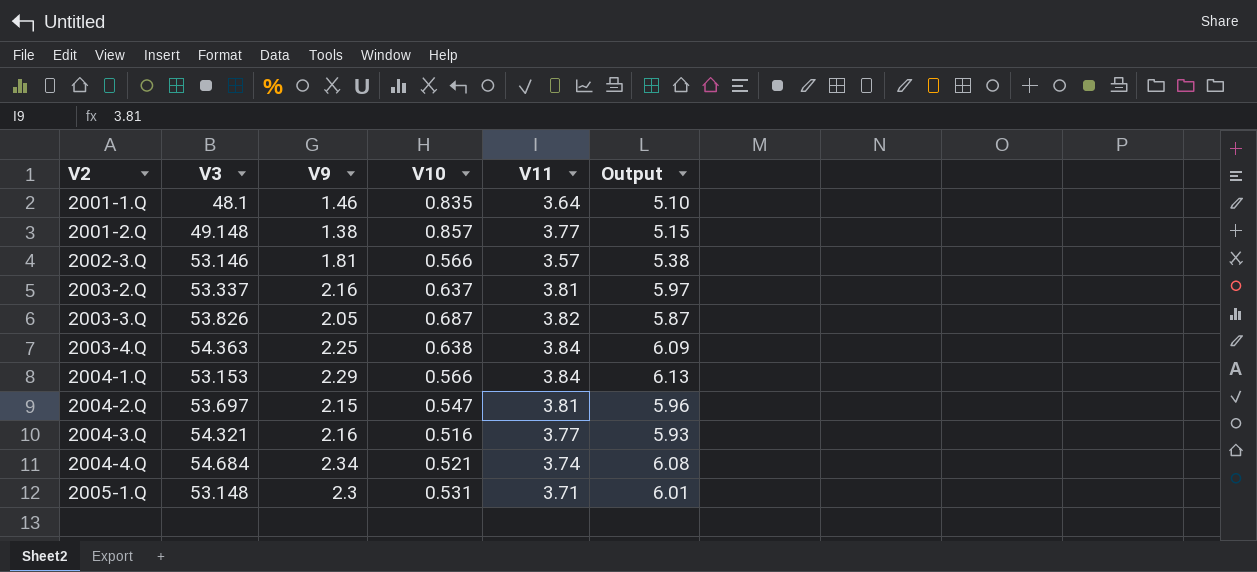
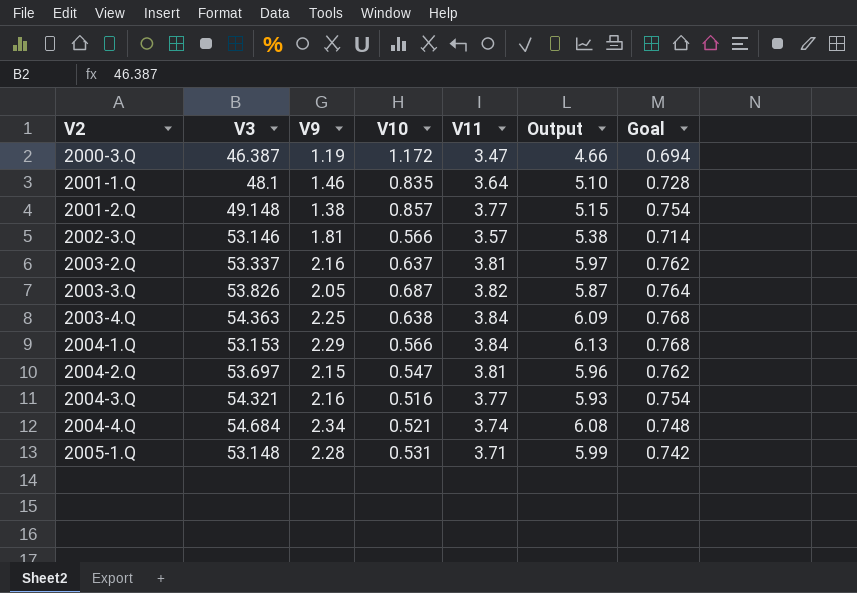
column Goal | formula: none -> [V11] * 0.2
row 2000-3.Q: none -> 46.387 | 1.19 | 1.172 | 3.47 | 4.66 | 0.694
2005-1.Q | V9: 2.3 -> 2.28
2005-1.Q | Output: 6.01 -> 5.99

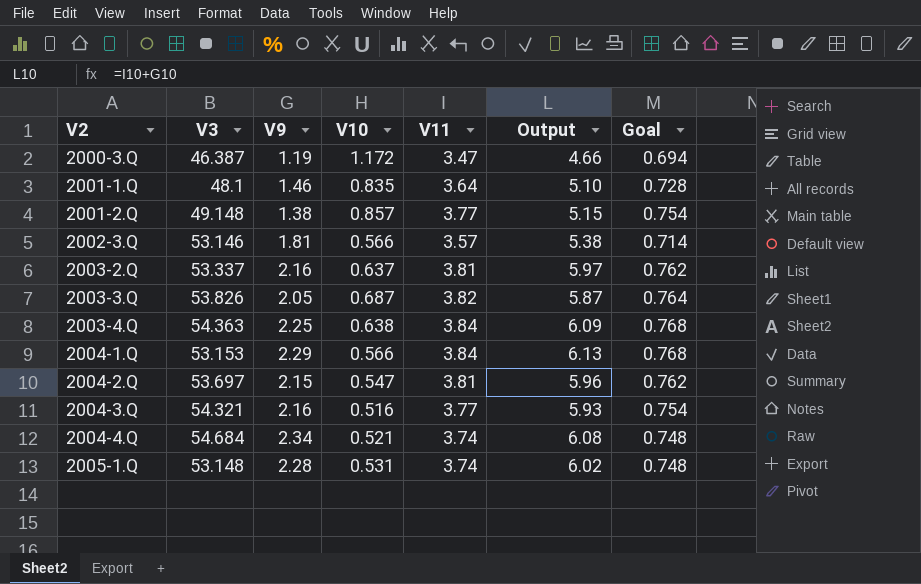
2005-1.Q | V11: 3.71 -> 3.74
2005-1.Q | Output: 5.99 -> 6.02
2005-1.Q | Goal: 0.742 -> 0.748

